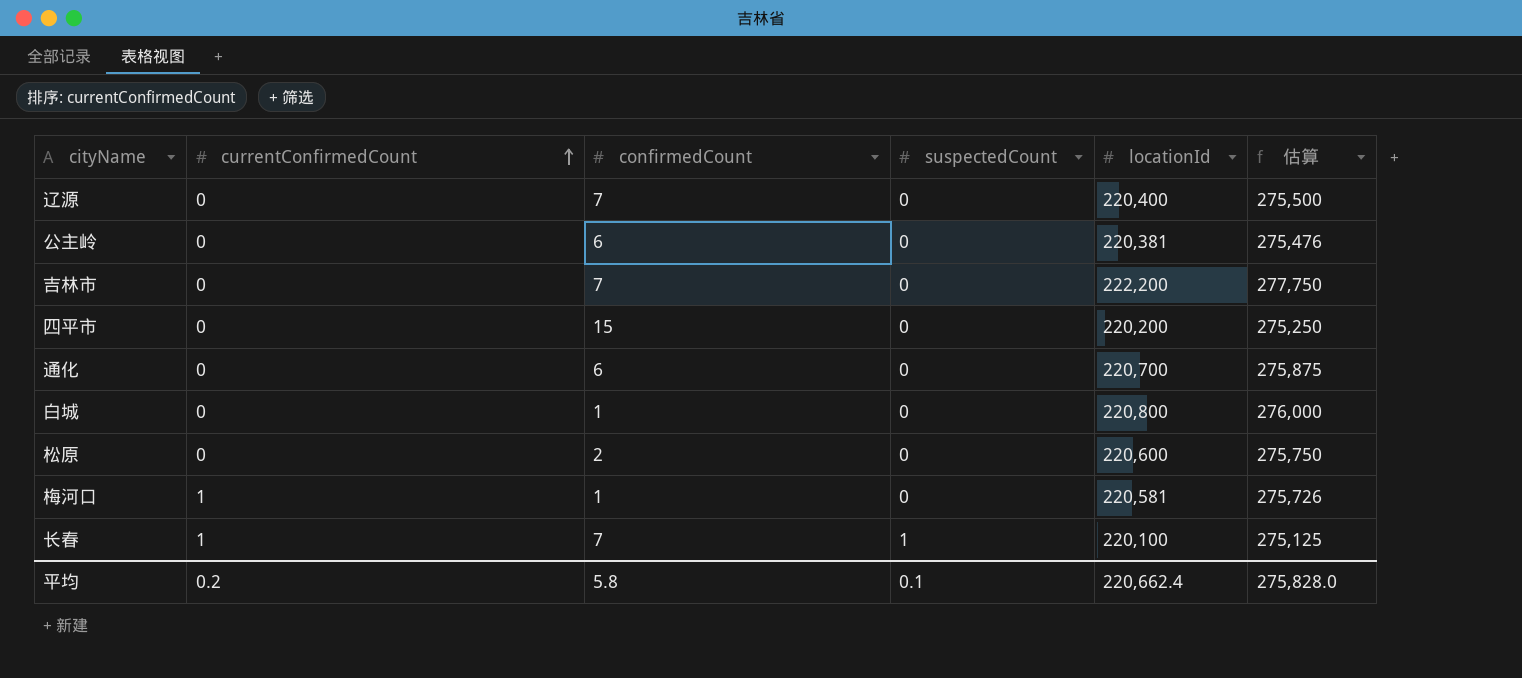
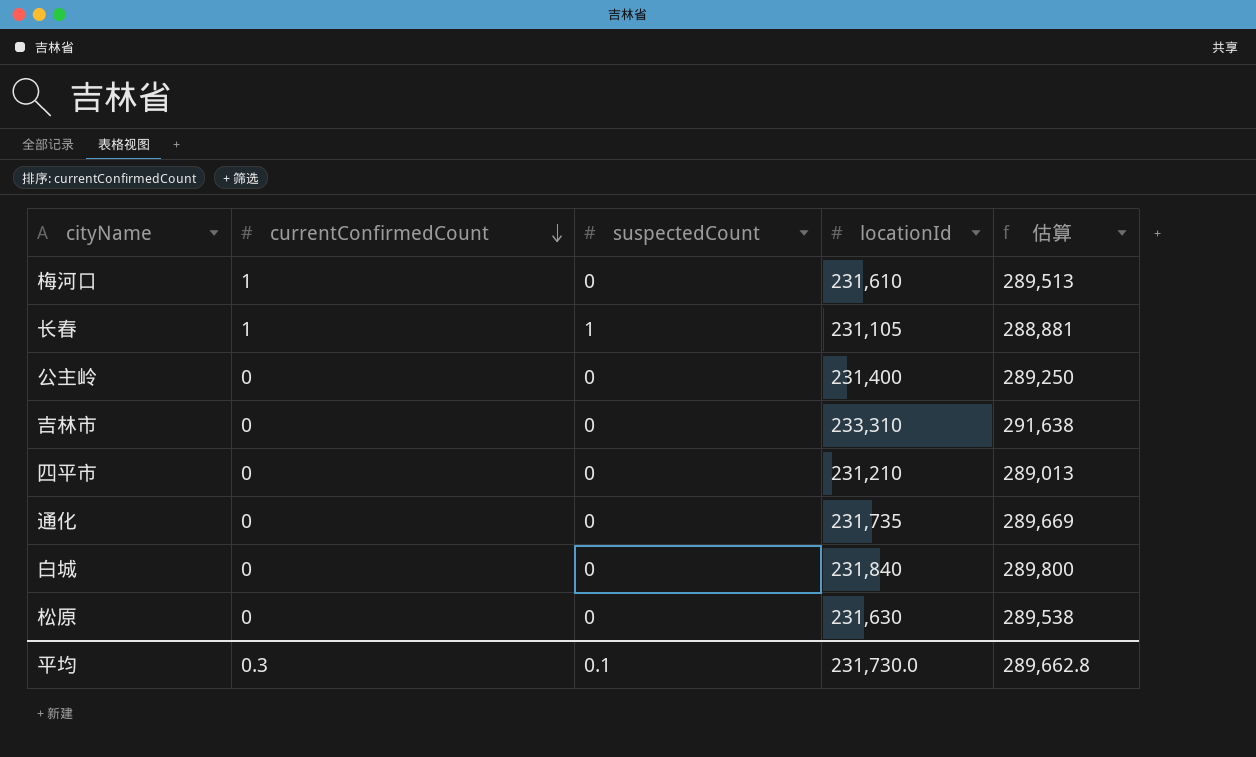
row order: currentConfirmedCount ascending -> currentConfirmedCount descending
column confirmedCount | position: 3 -> none
row 辽源: 0 | 7 | 0 | 220,400 | 275,500 -> none
梅河口 | locationId: 220,581 -> 231,610
梅河口 | 估算: 275,726 -> 289,513
长春 | locationId: 220,100 -> 231,105
长春 | 估算: 275,125 -> 288,881
公主岭 | locationId: 220,381 -> 231,400
公主岭 | 估算: 275,476 -> 289,250
吉林市 | locationId: 222,200 -> 233,310
吉林市 | 估算: 277,750 -> 291,638
四平市 | locationId: 220,200 -> 231,210
四平市 | 估算: 275,250 -> 289,013
通化 | locationId: 220,700 -> 231,735
通化 | 估算: 275,875 -> 289,669
白城 | locationId: 220,800 -> 231,840
白城 | 估算: 276,000 -> 289,800
松原 | locationId: 220,600 -> 231,630
松原 | 估算: 275,750 -> 289,538
平均 | currentConfirmedCount: 0.2 -> 0.3
平均 | locationId: 220,662.4 -> 231,730.0
平均 | 估算: 275,828.0 -> 289,662.8

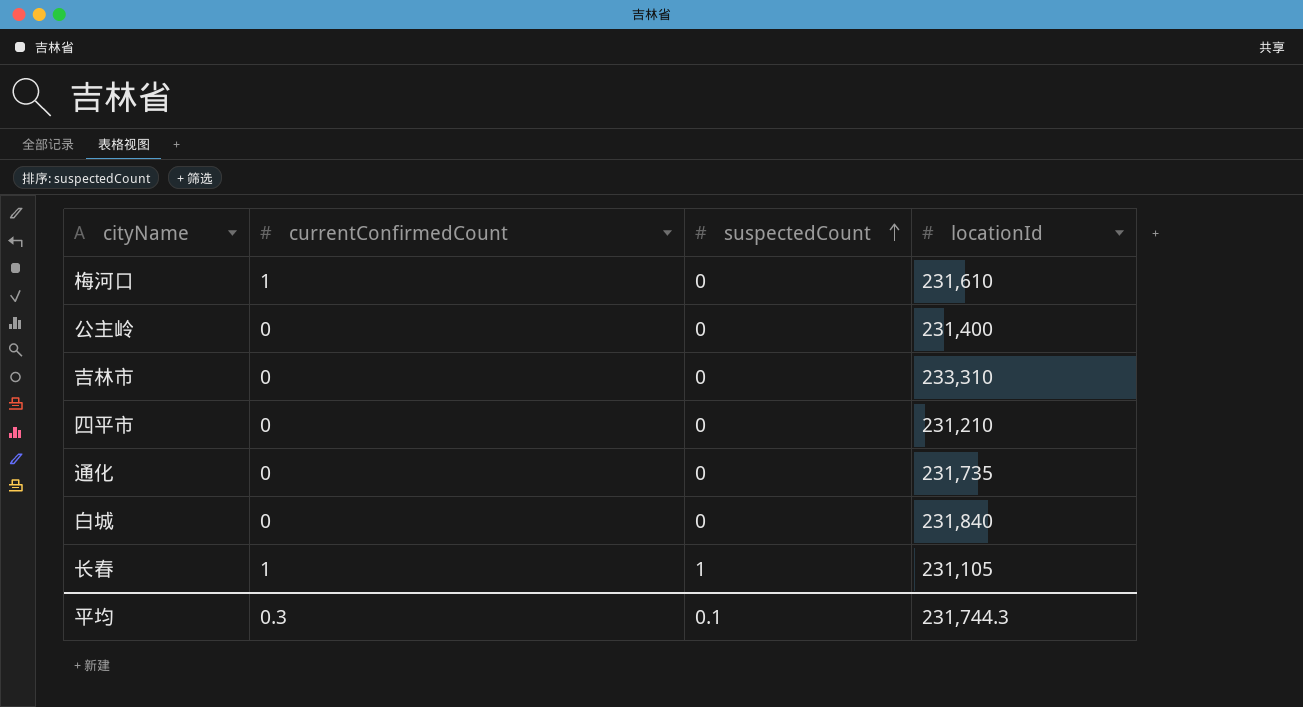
row order: currentConfirmedCount descending -> suspectedCount ascending
column 估算 | formula: [locationId] * 1.25 -> none
row 松原: 0 | 0 | 231,630 | 289,538 -> none
平均 | locationId: 231,730.0 -> 231,744.3

